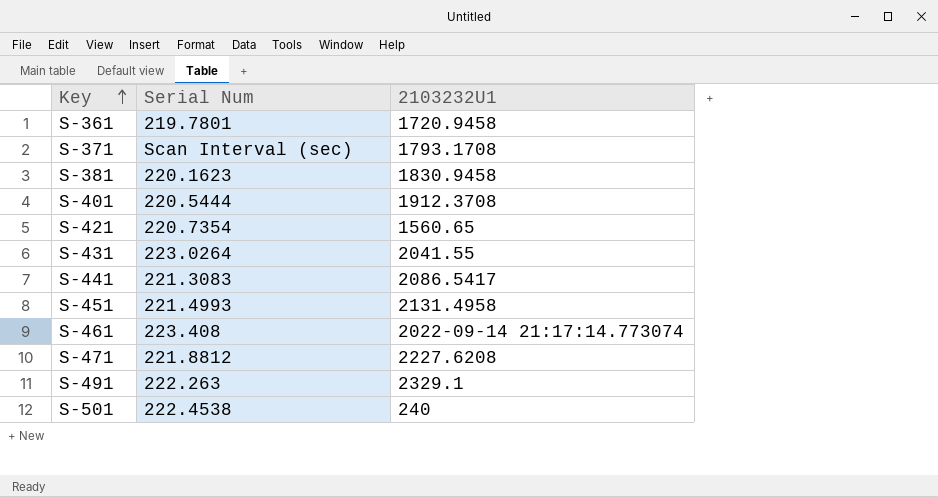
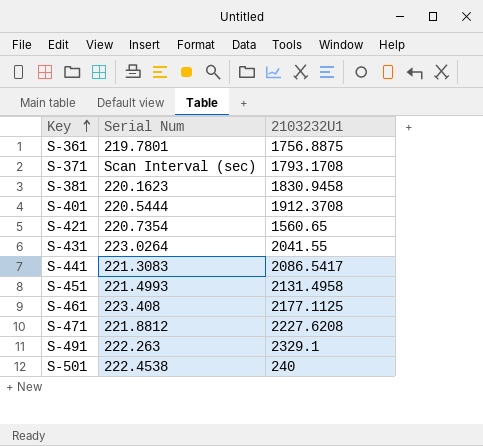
S-361 | 2103232U1: 1720.9458 -> 1756.8875
S-461 | 2103232U1: 2022-09-14 21:17:14.773074 -> 2177.1125

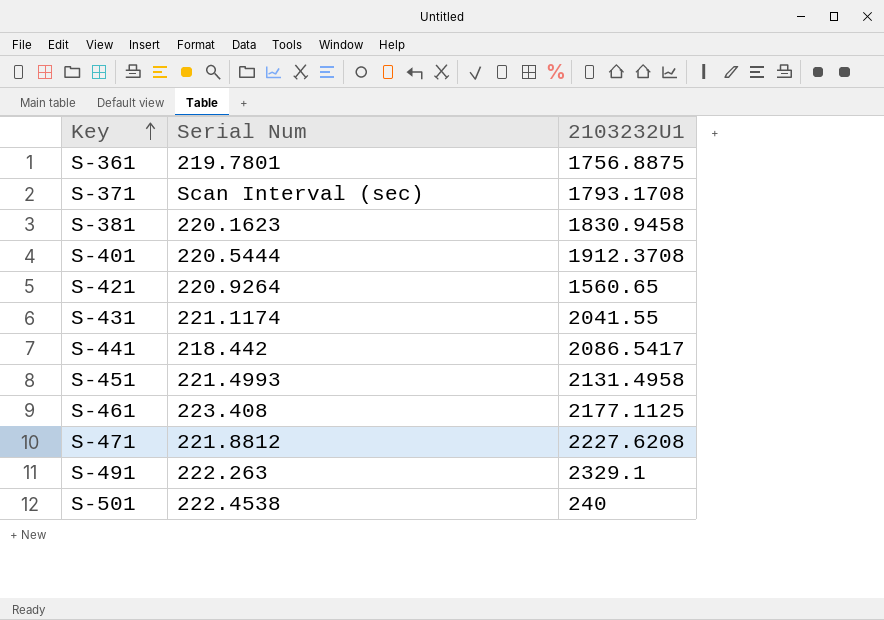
S-421 | Serial Num: 220.7354 -> 220.9264
S-431 | Serial Num: 223.0264 -> 221.1174
S-441 | Serial Num: 221.3083 -> 218.442

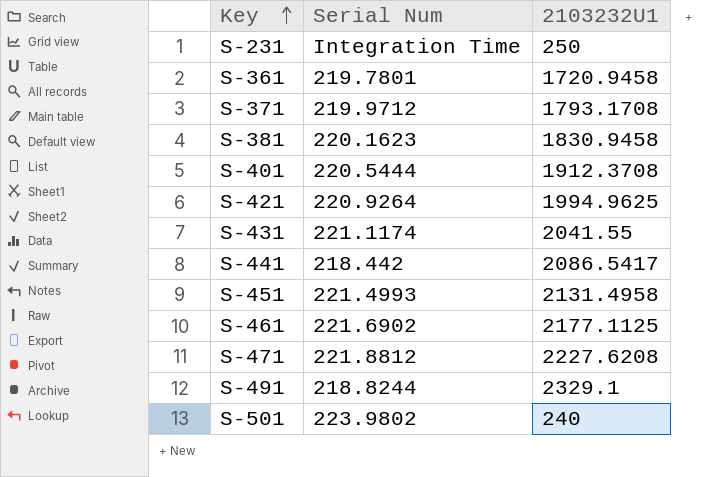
row S-231: none -> Integration Time | 250
S-361 | 2103232U1: 1756.8875 -> 1720.9458
S-371 | Serial Num: Scan Interval (sec) -> 219.9712
S-421 | 2103232U1: 1560.65 -> 1994.9625
S-461 | Serial Num: 223.408 -> 221.6902
S-491 | Serial Num: 222.263 -> 218.8244
S-501 | Serial Num: 222.4538 -> 223.9802

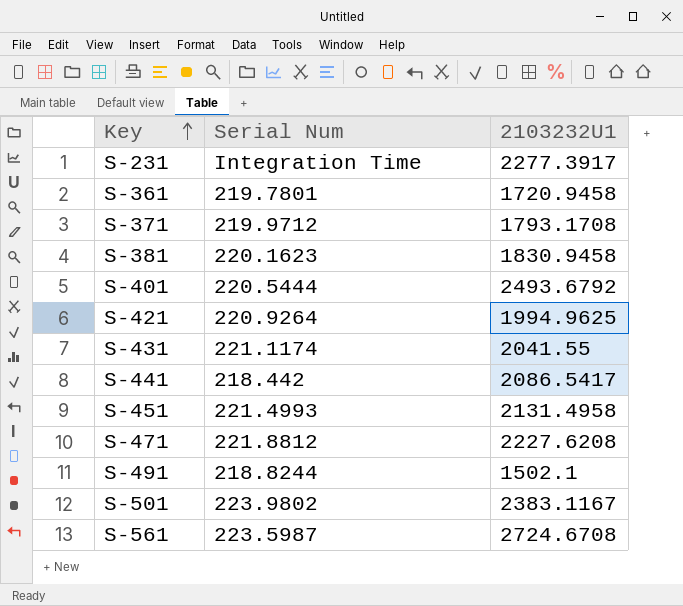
row S-461: 221.6902 | 2177.1125 -> none
S-231 | 2103232U1: 250 -> 2277.3917
S-401 | 2103232U1: 1912.3708 -> 2493.6792
S-491 | 2103232U1: 2329.1 -> 1502.1
S-501 | 2103232U1: 240 -> 2383.1167
row S-561: none -> 223.5987 | 2724.6708

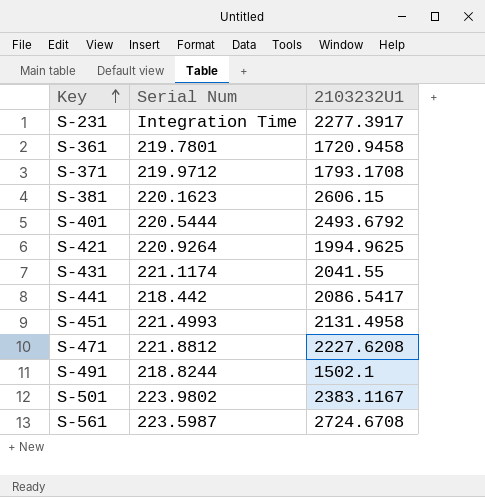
S-381 | 2103232U1: 1830.9458 -> 2606.15

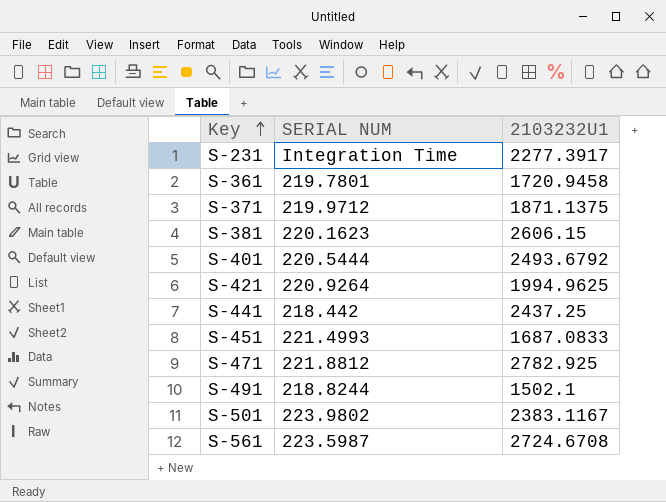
column name: Serial Num -> SERIAL NUM
row S-431: 221.1174 | 2041.55 -> none
S-371 | 2103232U1: 1793.1708 -> 1871.1375
S-441 | 2103232U1: 2086.5417 -> 2437.25
S-451 | 2103232U1: 2131.4958 -> 1687.0833
S-471 | 2103232U1: 2227.6208 -> 2782.925

